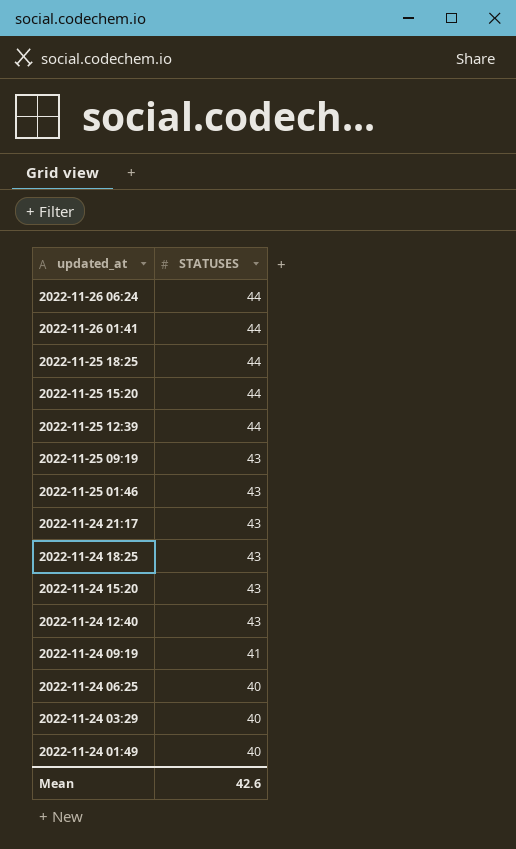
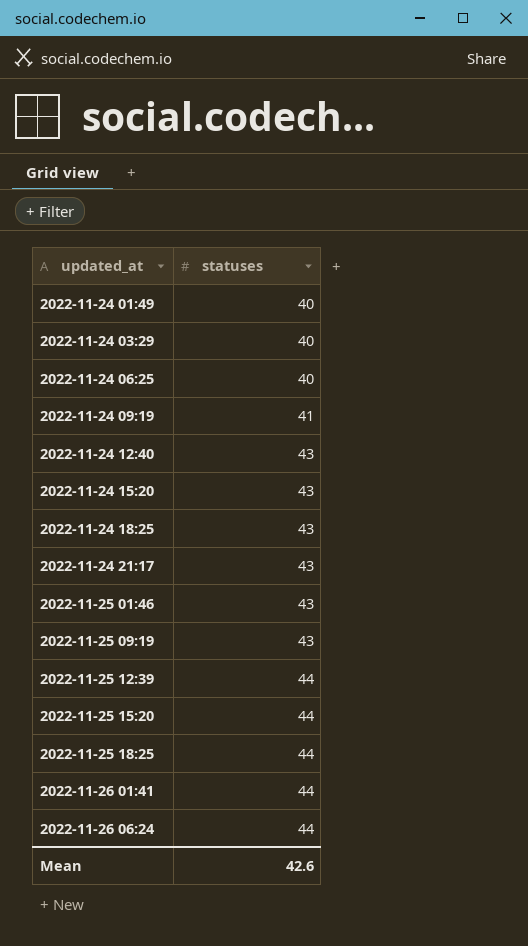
row order: updated_at descending -> updated_at ascending
column name: STATUSES -> statuses

